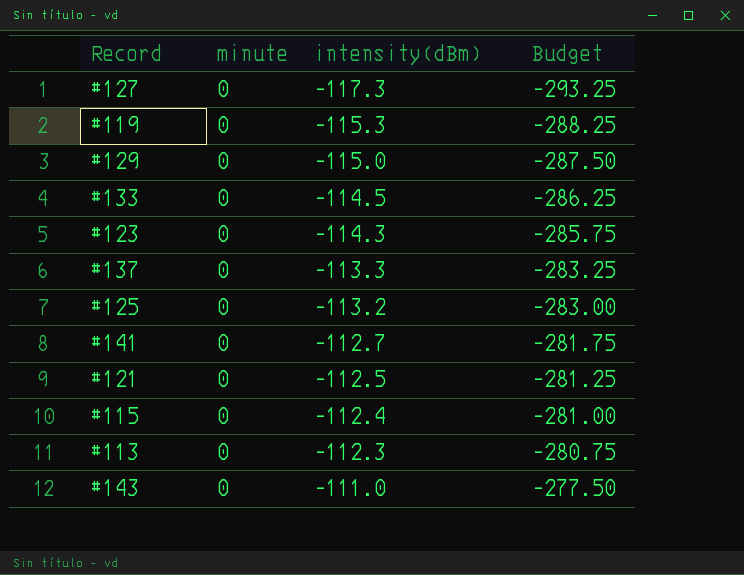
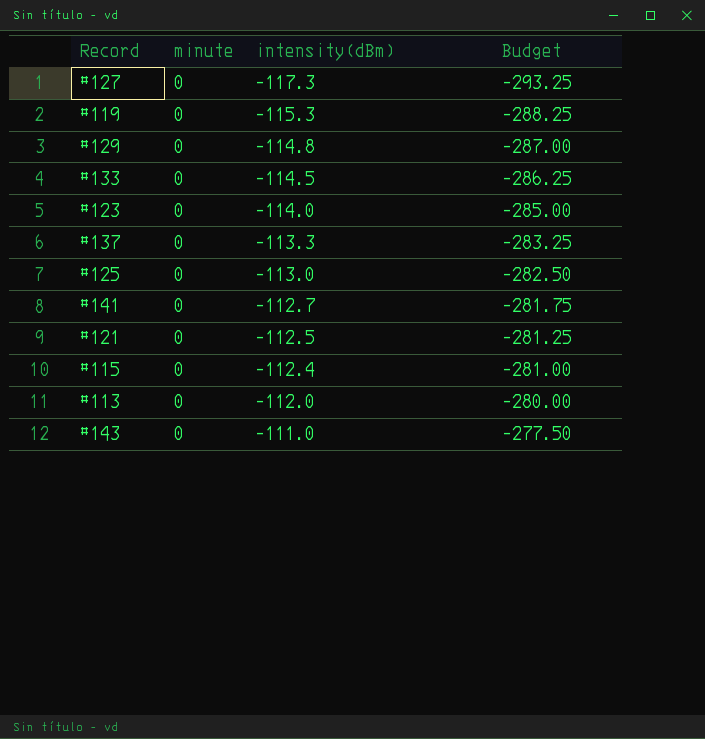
#129 | intensity(dBm): -115.0 -> -114.8
#129 | Budget: -287.50 -> -287.00
#123 | intensity(dBm): -114.3 -> -114.0
#123 | Budget: -285.75 -> -285.00
#125 | intensity(dBm): -113.2 -> -113.0
#125 | Budget: -283.00 -> -282.50
#113 | intensity(dBm): -112.3 -> -112.0
#113 | Budget: -280.75 -> -280.00

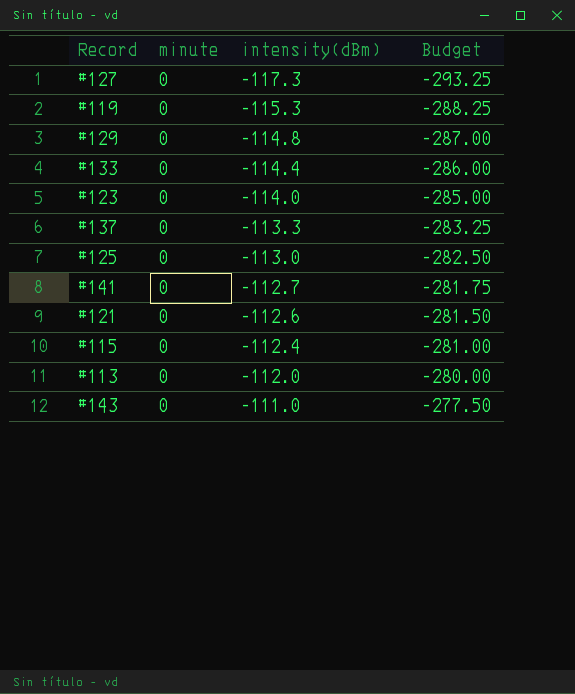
#133 | intensity(dBm): -114.5 -> -114.4
#133 | Budget: -286.25 -> -286.00
#121 | intensity(dBm): -112.5 -> -112.6
#121 | Budget: -281.25 -> -281.50

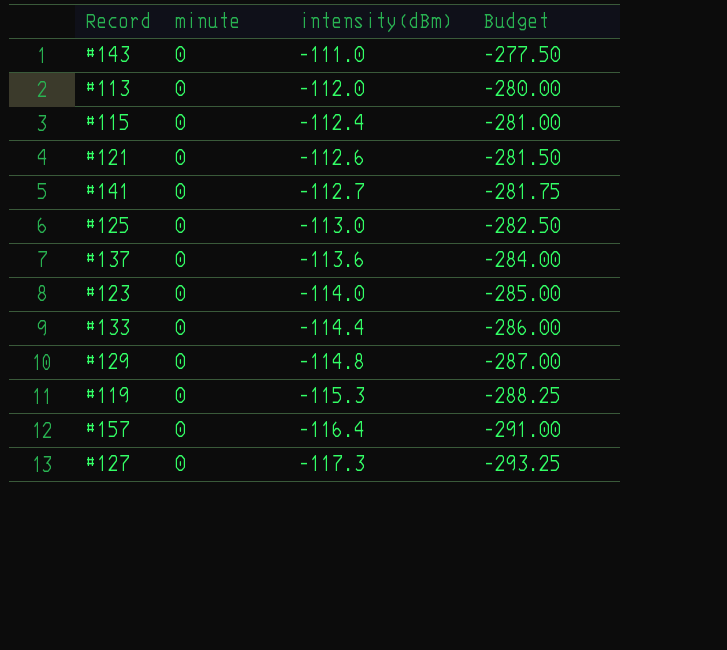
row order: intensity(dBm) ascending -> intensity(dBm) descending
#137 | intensity(dBm): -113.3 -> -113.6
#137 | Budget: -283.25 -> -284.00
row #157: none -> 0 | -116.4 | -291.00

